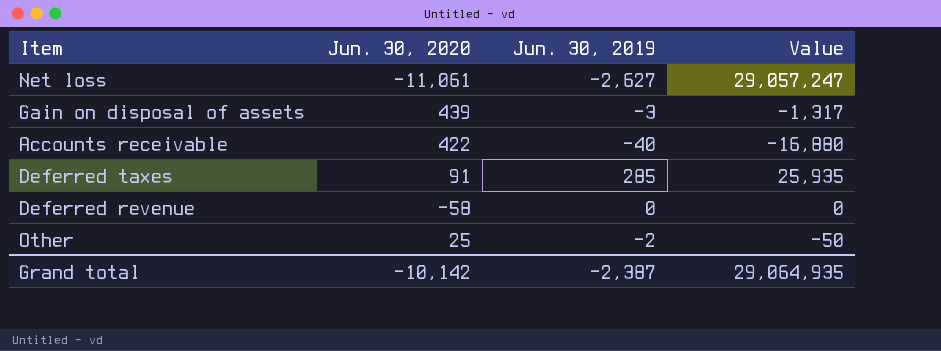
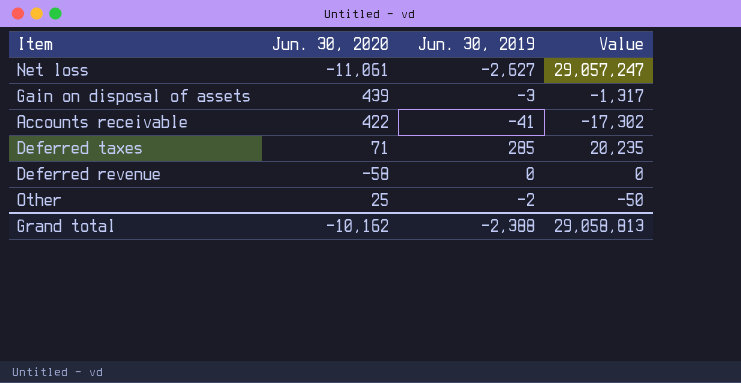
Accounts receivable | Jun. 30, 2019: -40 -> -41
Accounts receivable | Value: -16,880 -> -17,302
Deferred taxes | Jun. 30, 2020: 91 -> 71
Deferred taxes | Value: 25,935 -> 20,235
Grand total | Jun. 30, 2020: -10,142 -> -10,162
Grand total | Jun. 30, 2019: -2,387 -> -2,388
Grand total | Value: 29,064,935 -> 29,058,813

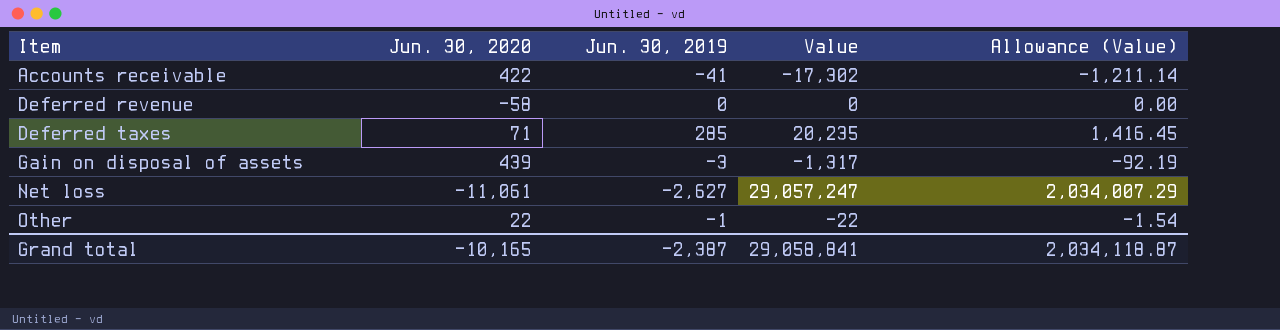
row order: none -> Item ascending
column Allowance (Value) | formula: none -> [Value] * 0.07
Other | Jun. 30, 2020: 25 -> 22
Other | Jun. 30, 2019: -2 -> -1
Other | Value: -50 -> -22
Grand total | Jun. 30, 2020: -10,162 -> -10,165
Grand total | Jun. 30, 2019: -2,388 -> -2,387
Grand total | Value: 29,058,813 -> 29,058,841

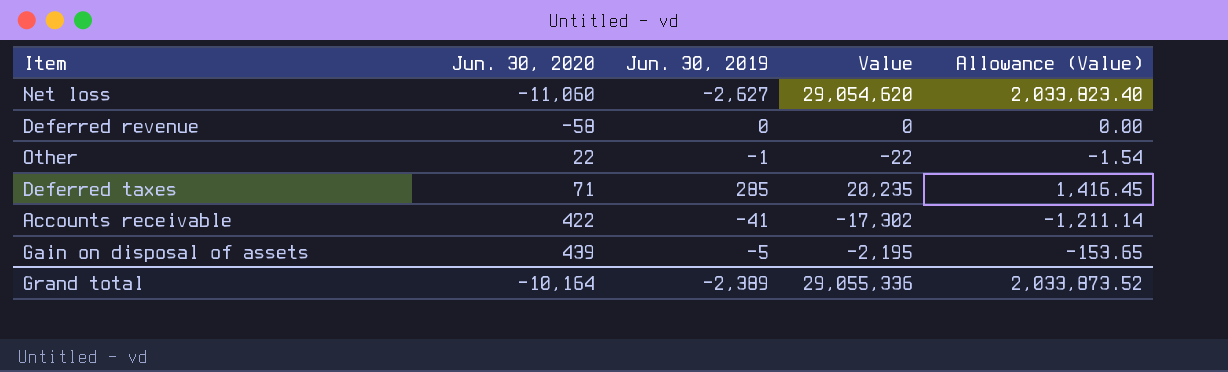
row order: Item ascending -> Jun. 30, 2020 ascending
Net loss | Jun. 30, 2020: -11,061 -> -11,060
Net loss | Value: 29,057,247 -> 29,054,620
Net loss | Allowance (Value): 2,034,007.29 -> 2,033,823.40
Gain on disposal of assets | Jun. 30, 2019: -3 -> -5
Gain on disposal of assets | Value: -1,317 -> -2,195
Gain on disposal of assets | Allowance (Value): -92.19 -> -153.65
Grand total | Jun. 30, 2020: -10,165 -> -10,164
Grand total | Jun. 30, 2019: -2,387 -> -2,389
Grand total | Value: 29,058,841 -> 29,055,336
Grand total | Allowance (Value): 2,034,118.87 -> 2,033,873.52

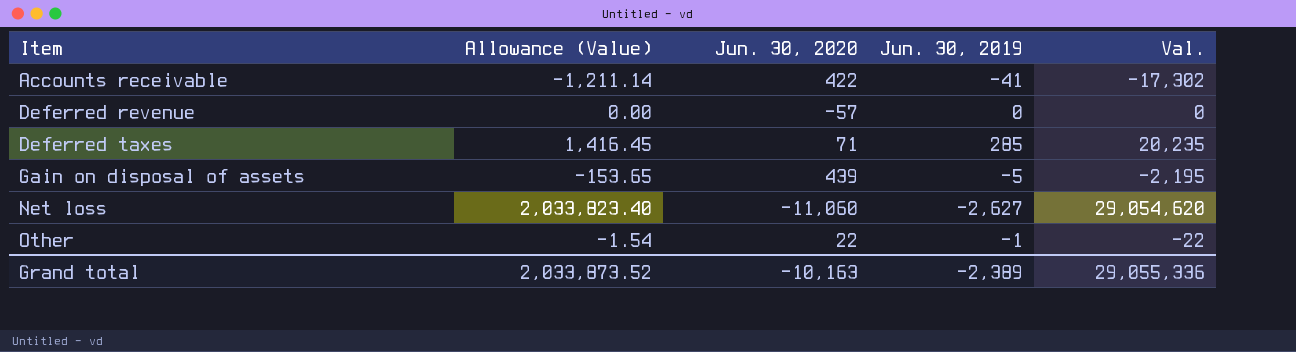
row order: Jun. 30, 2020 ascending -> Item ascending
column Allowance (Value) | position: 5 -> 2
column name: Value -> Val.
Deferred revenue | Jun. 30, 2020: -58 -> -57
Grand total | Jun. 30, 2020: -10,164 -> -10,163

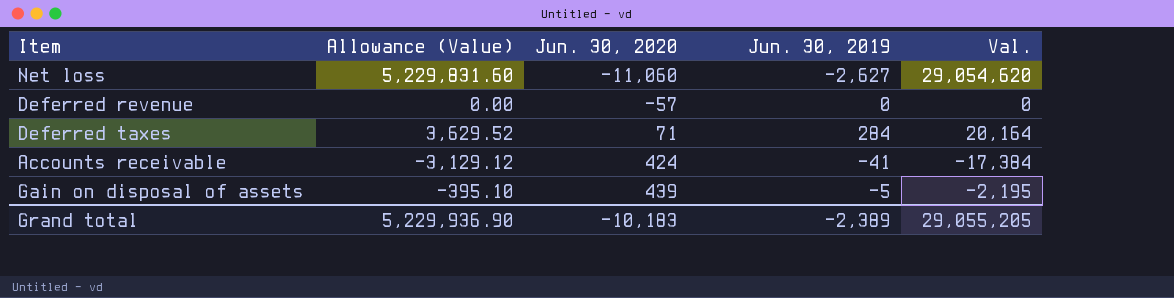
row order: Item ascending -> Jun. 30, 2020 ascending
column Allowance (Value) | formula: [Val.] * 0.07 -> [Val.] * 0.18
row Other: -1.54 | 22 | -1 | -22 -> none
Deferred taxes | Jun. 30, 2019: 285 -> 284
Deferred taxes | Val.: 20,235 -> 20,164
Accounts receivable | Jun. 30, 2020: 422 -> 424
Accounts receivable | Val.: -17,302 -> -17,384
Grand total | Allowance (Value): 2,033,873.52 -> 5,229,936.90
Grand total | Jun. 30, 2020: -10,163 -> -10,183
Grand total | Val.: 29,055,336 -> 29,055,205

